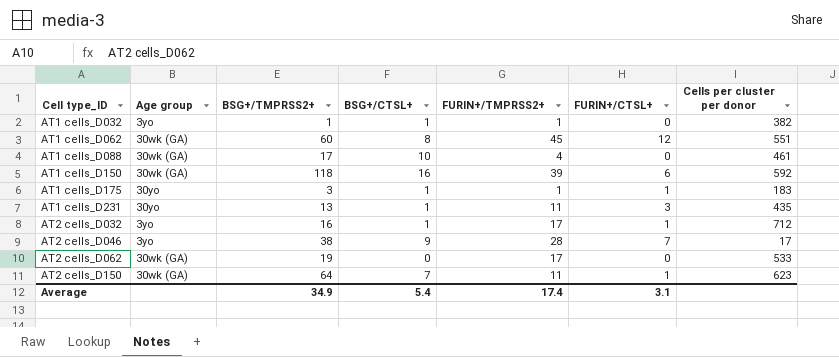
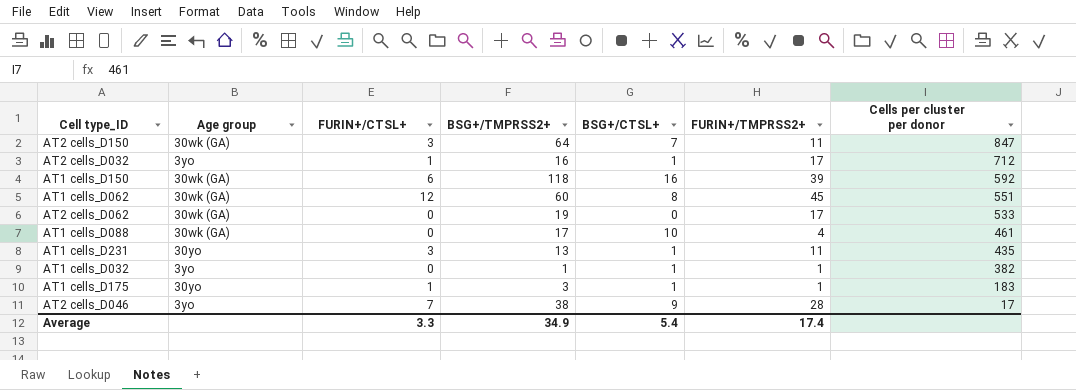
row order: Cell type_ID ascending -> Cells per cluster per donor descending
column FURIN+/CTSL+ | position: 6 -> 3
AT2 cells_D150 | FURIN+/CTSL+: 1 -> 3
AT2 cells_D150 | Cells per cluster per donor: 623 -> 847
Average | FURIN+/CTSL+: 3.1 -> 3.3

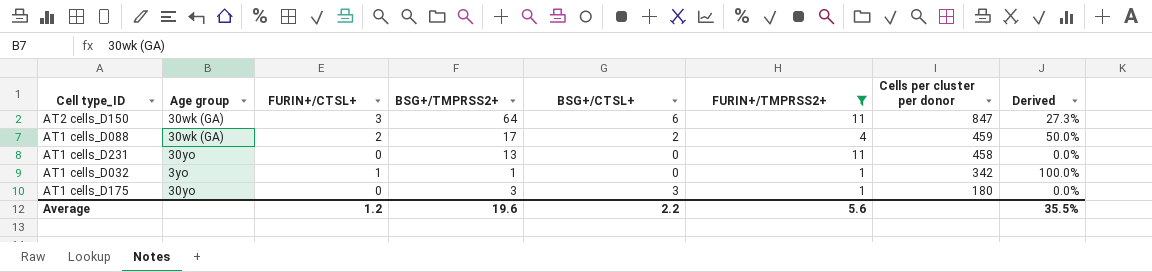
filter: none -> FURIN+/TMPRSS2+ <= 11
column Derived | formula: none -> [FURIN+/CTSL+] / [FURIN+/TMPRSS2+]
AT2 cells_D150 | BSG+/CTSL+: 7 -> 6
AT1 cells_D088 | FURIN+/CTSL+: 0 -> 2
AT1 cells_D088 | BSG+/CTSL+: 10 -> 2
AT1 cells_D088 | Cells per cluster per donor: 461 -> 459
AT1 cells_D231 | FURIN+/CTSL+: 3 -> 0
AT1 cells_D231 | BSG+/CTSL+: 1 -> 0
AT1 cells_D231 | Cells per cluster per donor: 435 -> 458
AT1 cells_D032 | FURIN+/CTSL+: 0 -> 1
AT1 cells_D032 | BSG+/CTSL+: 1 -> 0
AT1 cells_D032 | Cells per cluster per donor: 382 -> 342
AT1 cells_D175 | FURIN+/CTSL+: 1 -> 0
AT1 cells_D175 | BSG+/CTSL+: 1 -> 3
AT1 cells_D175 | Cells per cluster per donor: 183 -> 180
Average | FURIN+/CTSL+: 3.3 -> 1.2
Average | BSG+/TMPRSS2+: 34.9 -> 19.6
Average | BSG+/CTSL+: 5.4 -> 2.2
Average | FURIN+/TMPRSS2+: 17.4 -> 5.6

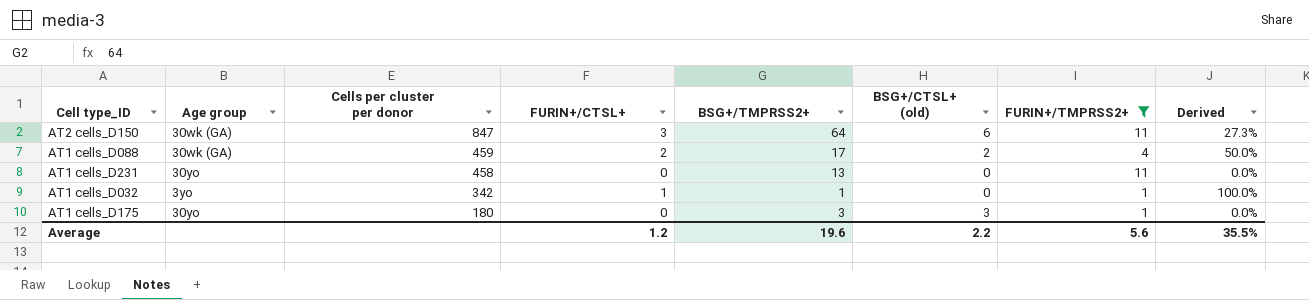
column Cells per cluster per donor | position: 7 -> 3
column name: BSG+/CTSL+ -> BSG+/CTSL+ (old)

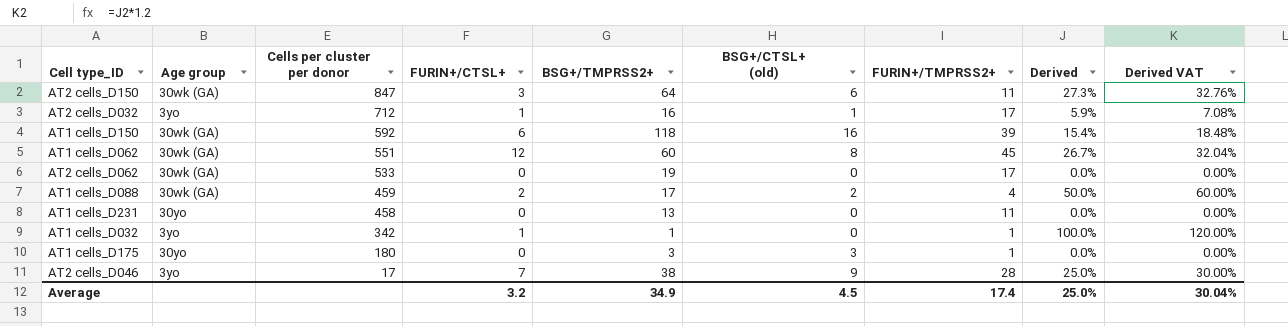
filter: FURIN+/TMPRSS2+ <= 11 -> none
column Derived VAT | formula: none -> [Derived] * 1.2
Average | FURIN+/CTSL+: 1.2 -> 3.2
Average | BSG+/TMPRSS2+: 19.6 -> 34.9
Average | BSG+/CTSL+ (old): 2.2 -> 4.5
Average | FURIN+/TMPRSS2+: 5.6 -> 17.4
Average | Derived: 35.5% -> 25.0%

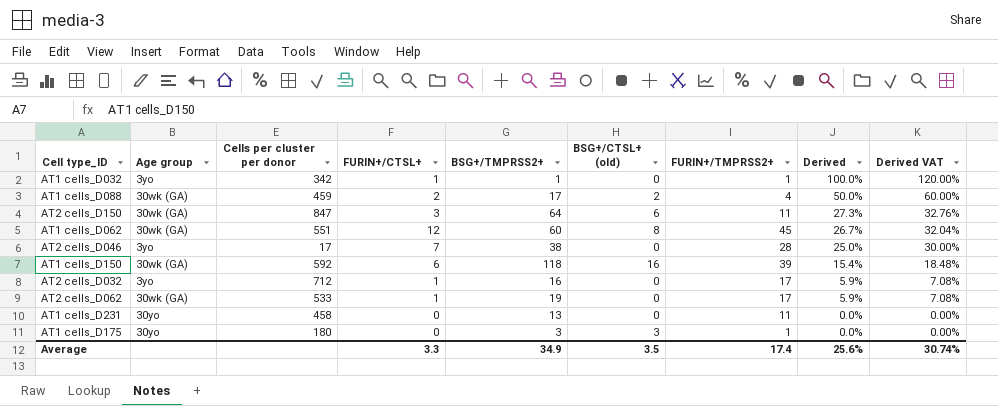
row order: Cells per cluster per donor descending -> Derived descending
AT2 cells_D046 | BSG+/CTSL+ (old): 9 -> 0
AT2 cells_D032 | BSG+/CTSL+ (old): 1 -> 0
AT2 cells_D062 | FURIN+/CTSL+: 0 -> 1
AT2 cells_D062 | Derived: 0.0% -> 5.9%
AT2 cells_D062 | Derived VAT: 0.00% -> 7.08%
Average | FURIN+/CTSL+: 3.2 -> 3.3
Average | BSG+/CTSL+ (old): 4.5 -> 3.5
Average | Derived: 25.0% -> 25.6%
Average | Derived VAT: 30.04% -> 30.74%

